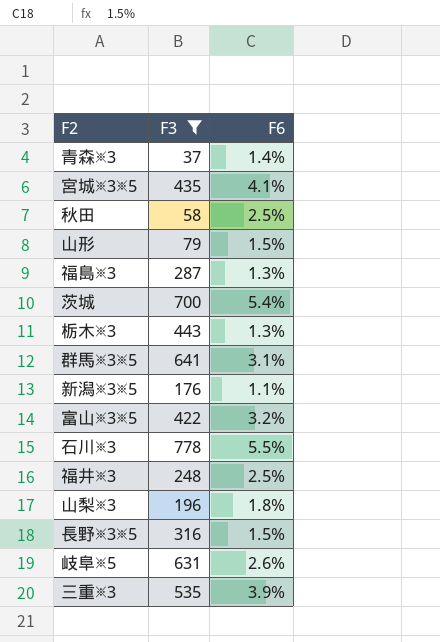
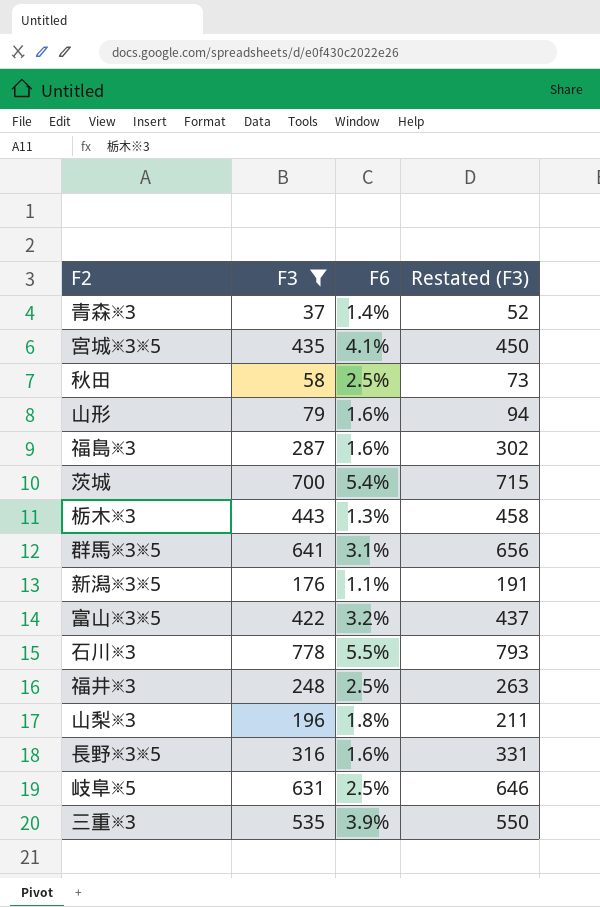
column Restated (F3) | formula: none -> [F3] + 15
山形 | F6: 1.5% -> 1.6%
福島※3 | F6: 1.3% -> 1.6%
長野※3※5 | F6: 1.5% -> 1.6%
岐阜※5 | F6: 2.6% -> 2.5%

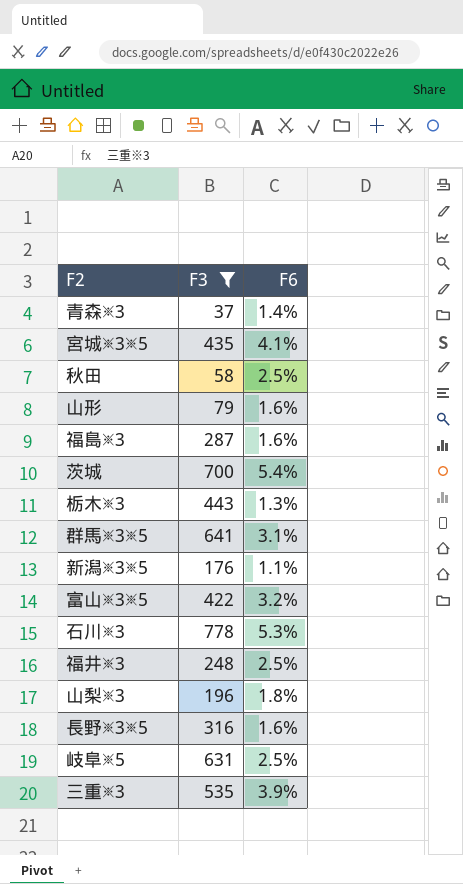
column Restated (F3) | formula: [F3] + 15 -> none
石川※3 | F6: 5.5% -> 5.3%

